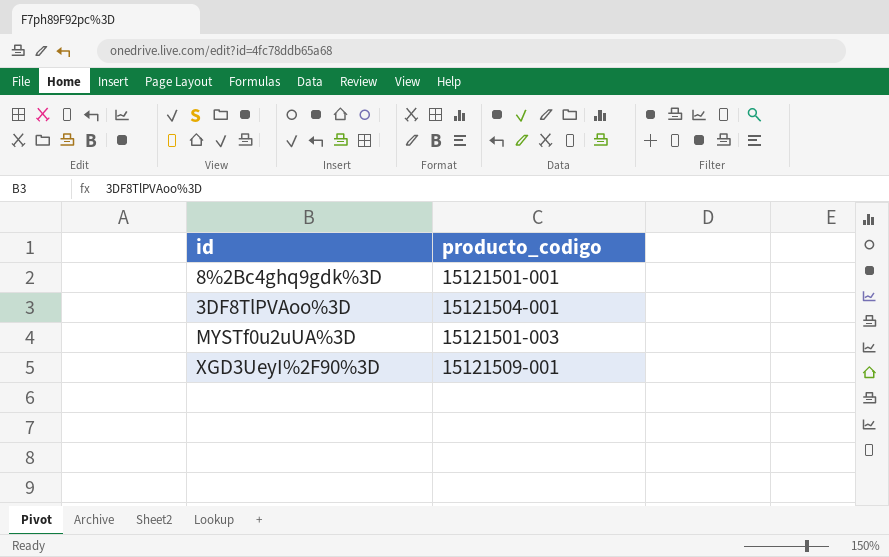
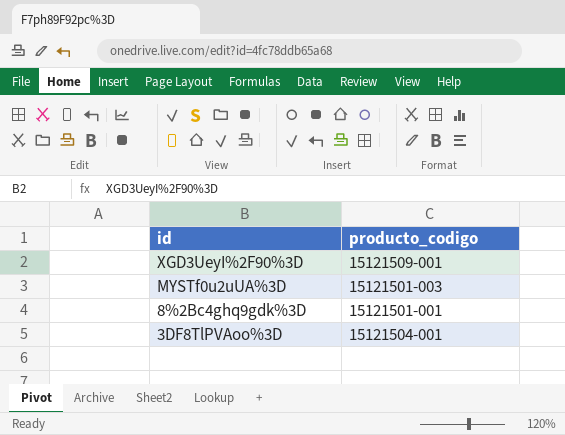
row order: none -> id descending

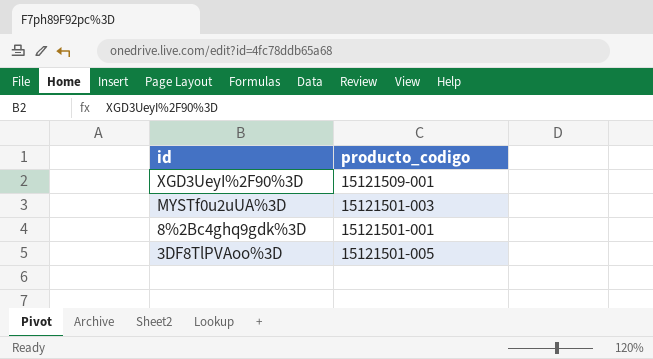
3DF8TlPVAoo%3D | producto_codigo: 15121504-001 -> 15121501-005

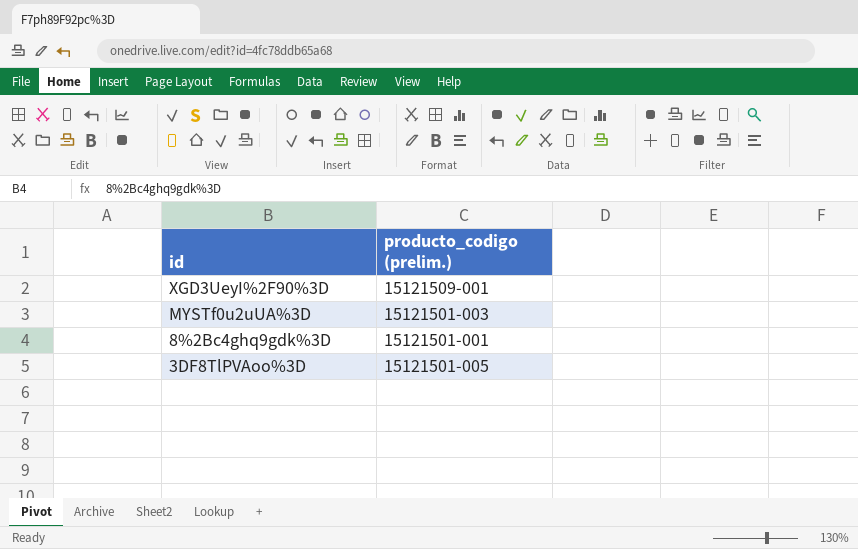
column name: producto_codigo -> producto_codigo (prelim.)

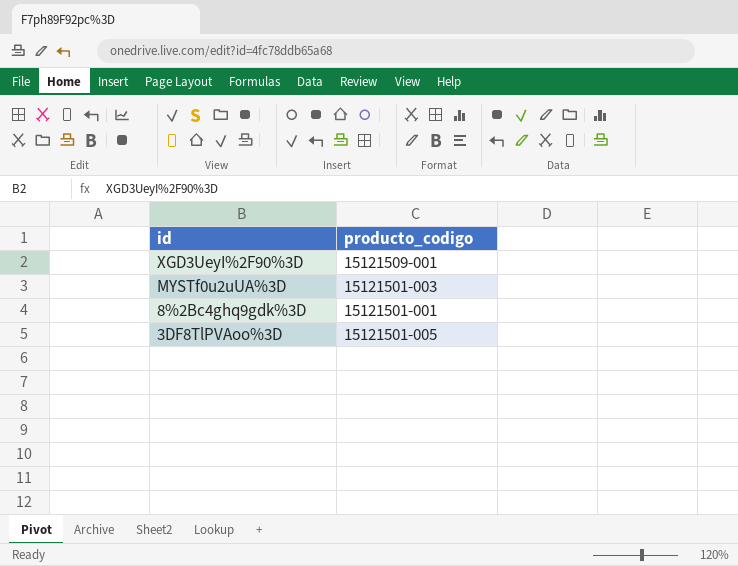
column name: producto_codigo (prelim.) -> producto_codigo

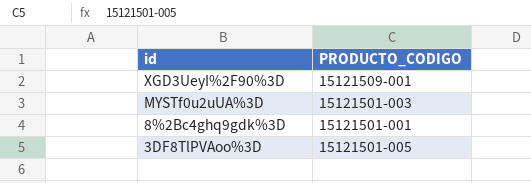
column name: producto_codigo -> PRODUCTO_CODIGO

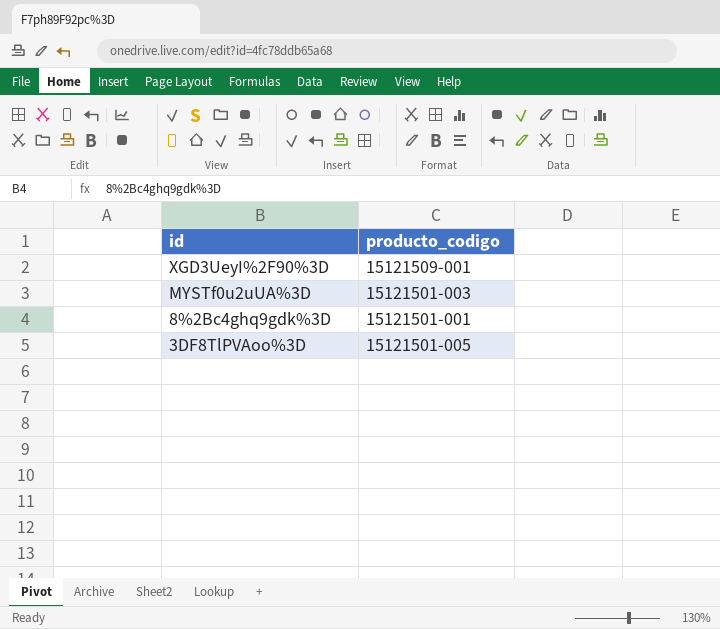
column name: PRODUCTO_CODIGO -> producto_codigo

